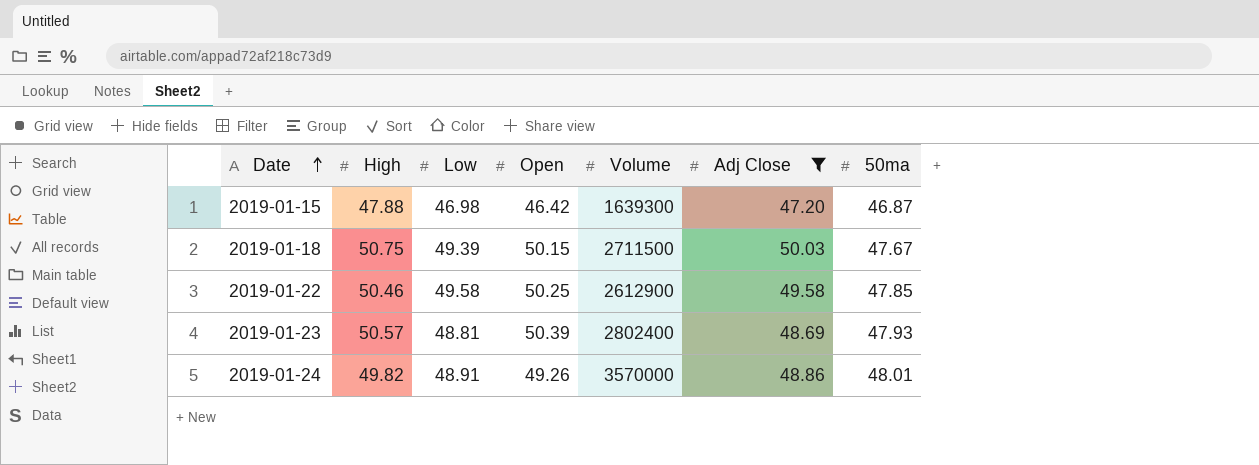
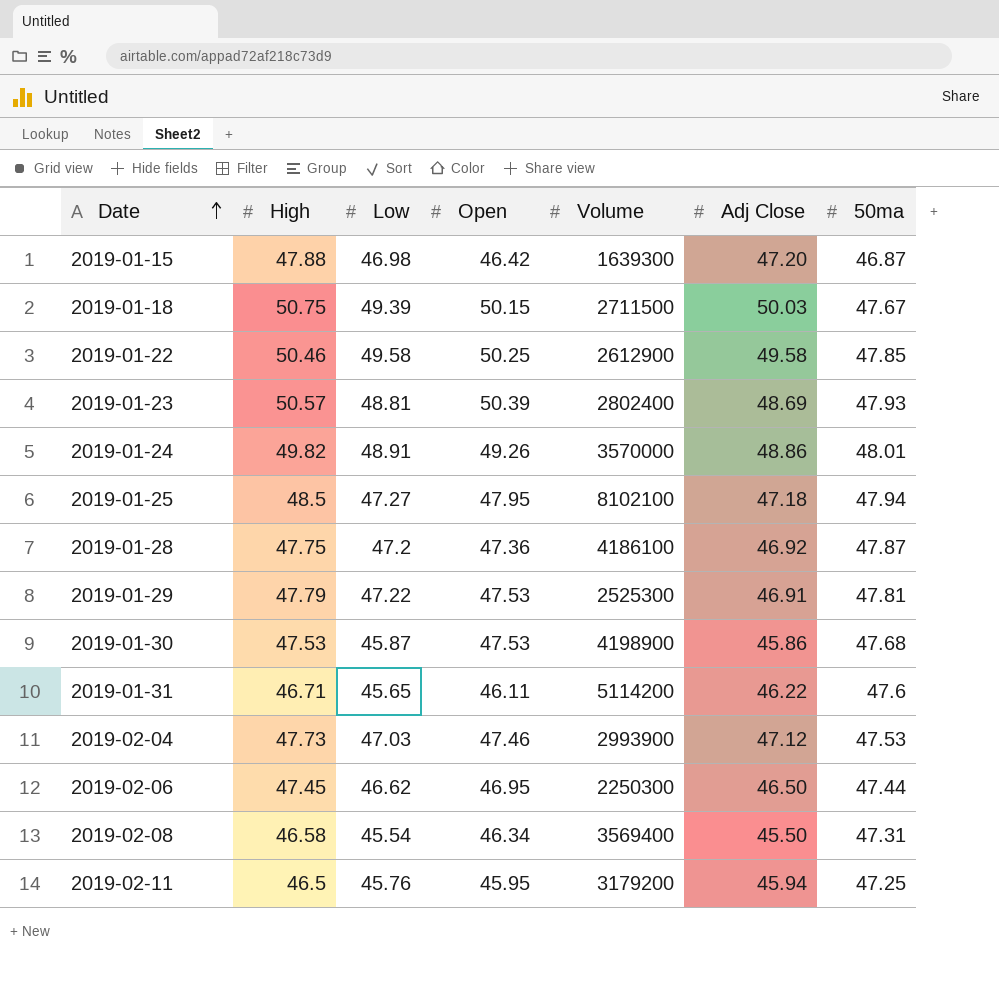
filter: Adj Close >= 47.20 -> none

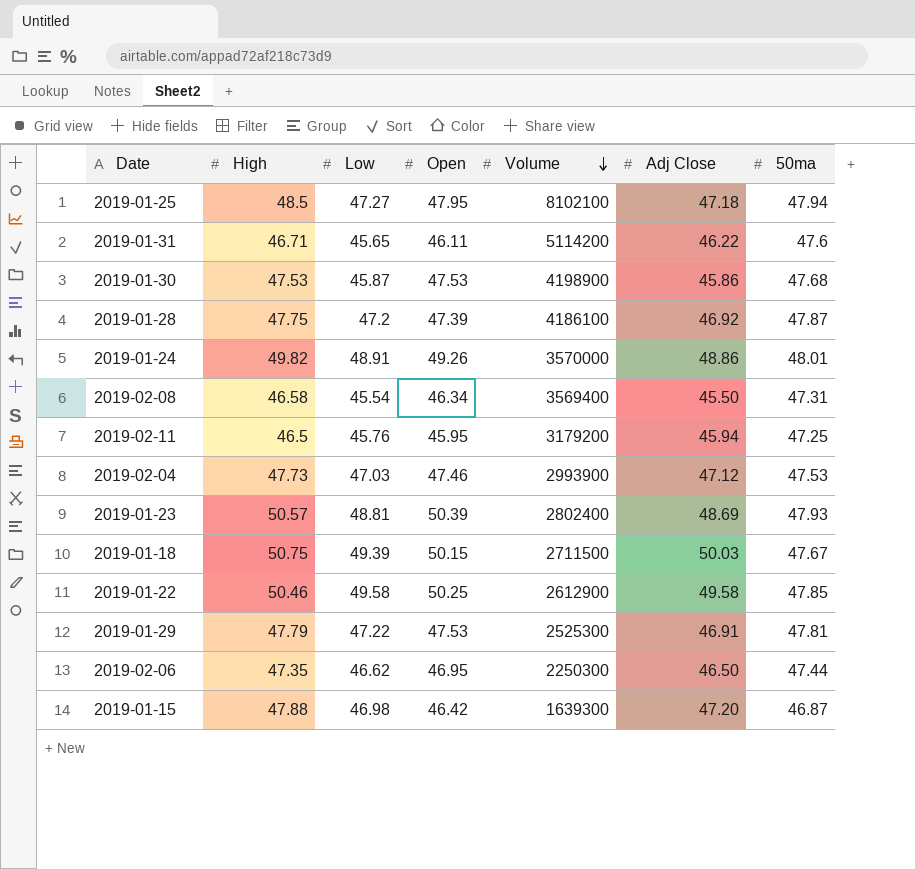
row order: Date ascending -> Volume descending
2019-01-28 | Open: 47.36 -> 47.39
2019-02-06 | High: 47.45 -> 47.35

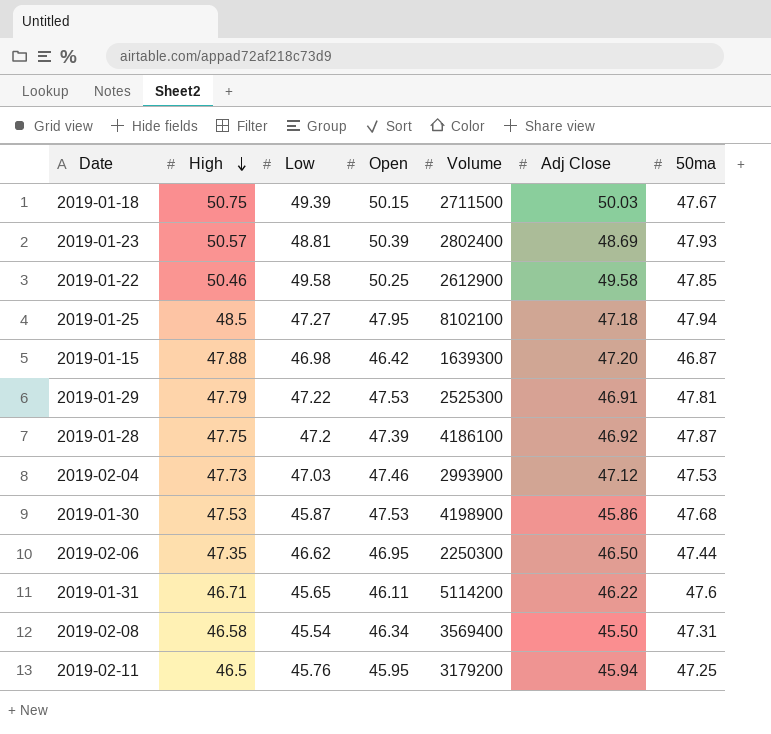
row order: Volume descending -> High descending
row 2019-01-24: 49.82 | 48.91 | 49.26 | 3570000 | 48.86 | 48.01 -> none

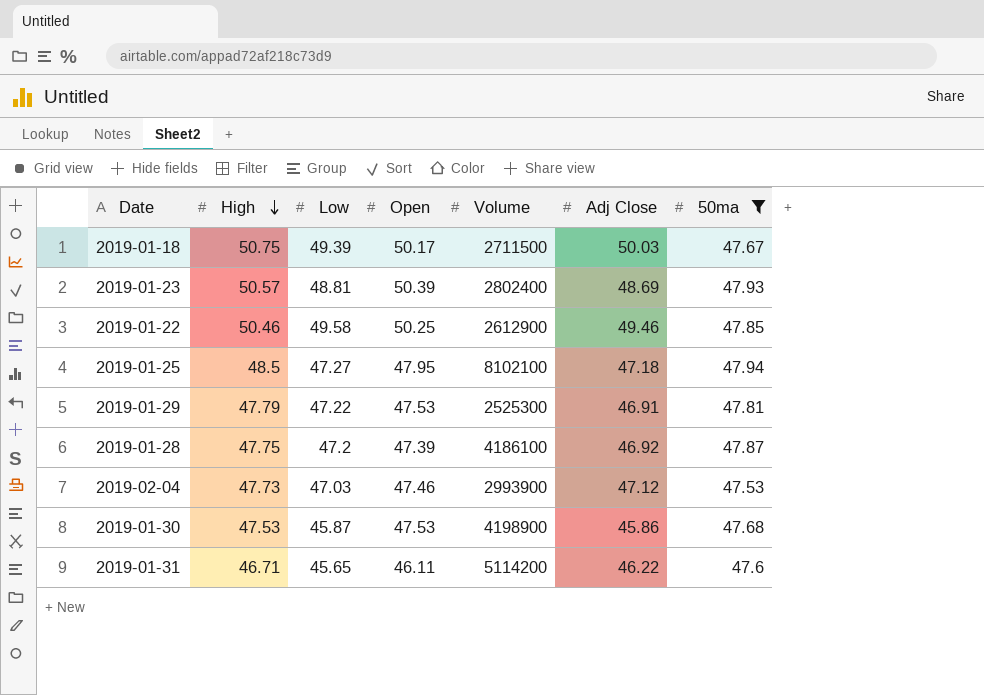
filter: none -> 50ma >= 47.53
2019-01-18 | Open: 50.15 -> 50.17
2019-01-22 | Adj Close: 49.58 -> 49.46

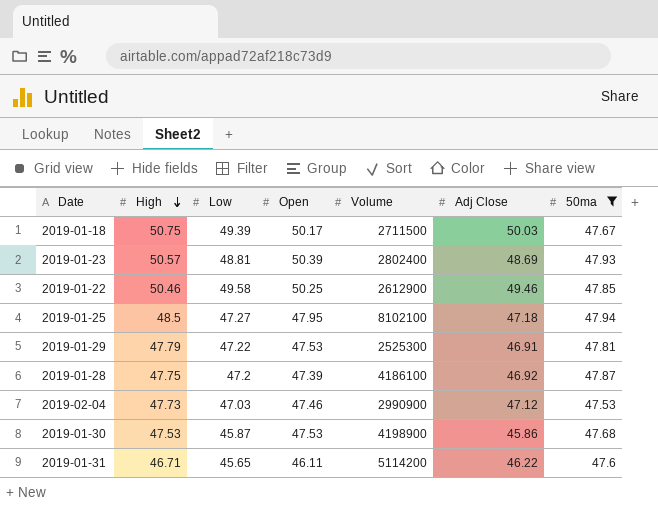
2019-02-04 | Volume: 2993900 -> 2990900

